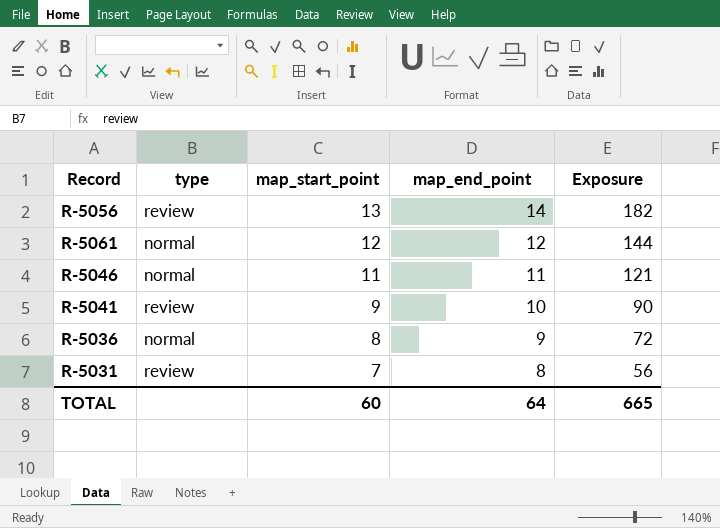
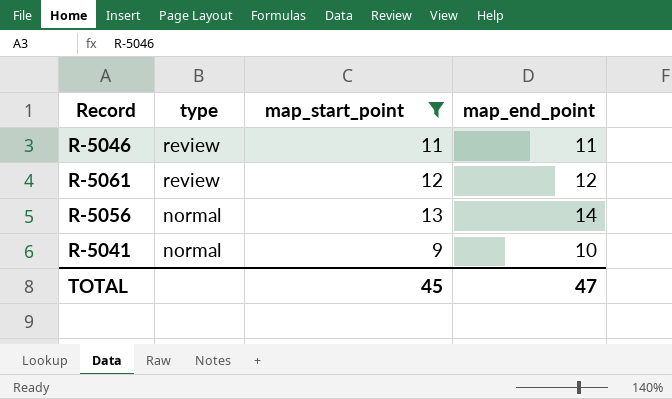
filter: none -> map_start_point >= 9
row order: map_start_point descending -> type descending
column Exposure | formula: [map_start_point] * [map_end_point] -> none
R-5046 | type: normal -> review
R-5061 | type: normal -> review
R-5056 | type: review -> normal
R-5041 | type: review -> normal
TOTAL | map_start_point: 60 -> 45
TOTAL | map_end_point: 64 -> 47

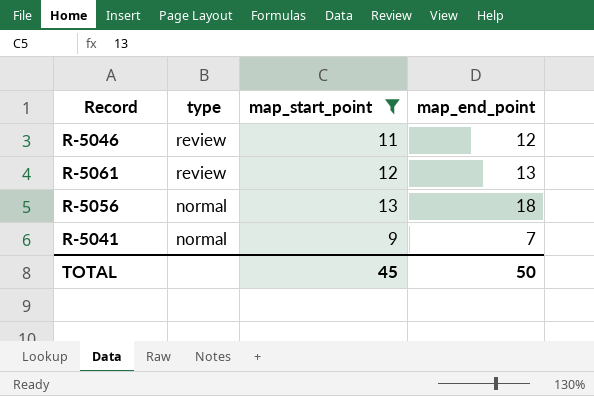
R-5046 | map_end_point: 11 -> 12
R-5061 | map_end_point: 12 -> 13
R-5056 | map_end_point: 14 -> 18
R-5041 | map_end_point: 10 -> 7
TOTAL | map_end_point: 47 -> 50

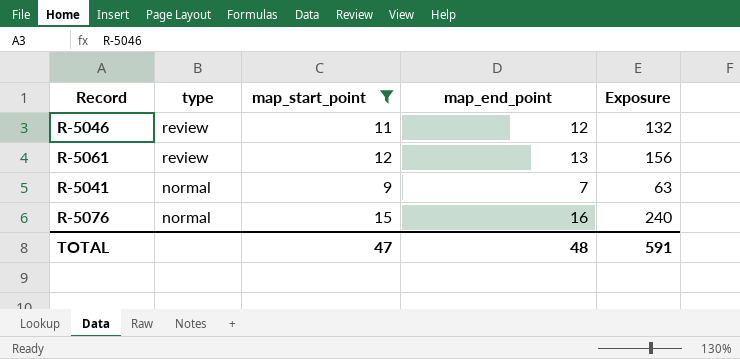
column Exposure | formula: none -> [map_start_point] * [map_end_point]
row R-5056: normal | 13 | 18 -> none
row R-5076: none -> normal | 15 | 16 | 240
TOTAL | map_start_point: 45 -> 47
TOTAL | map_end_point: 50 -> 48

